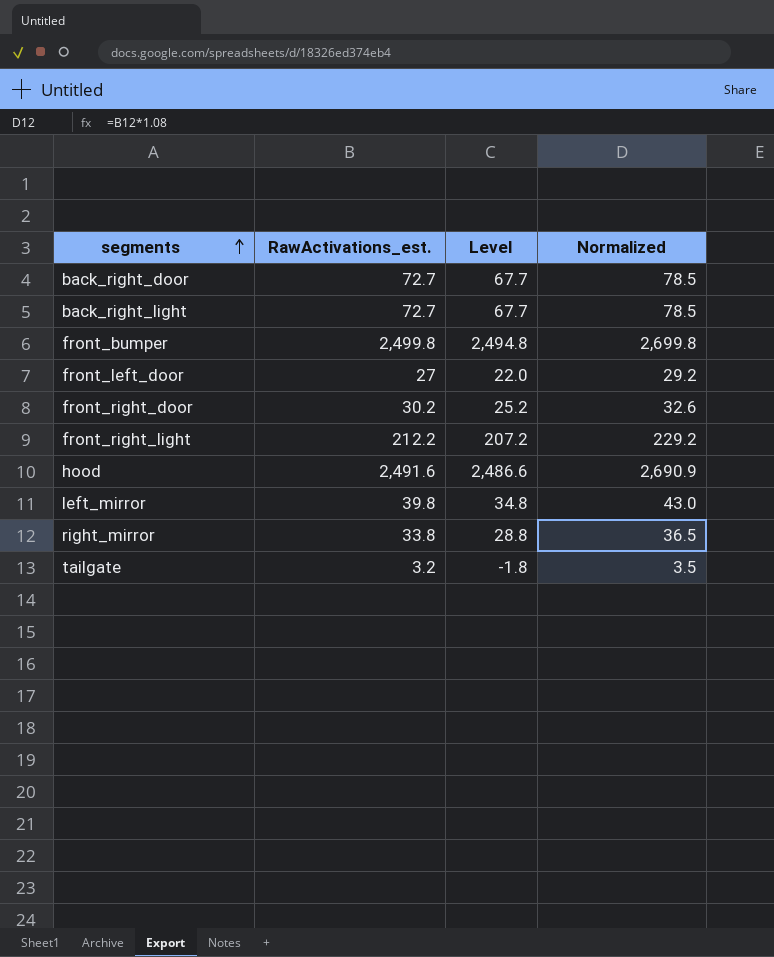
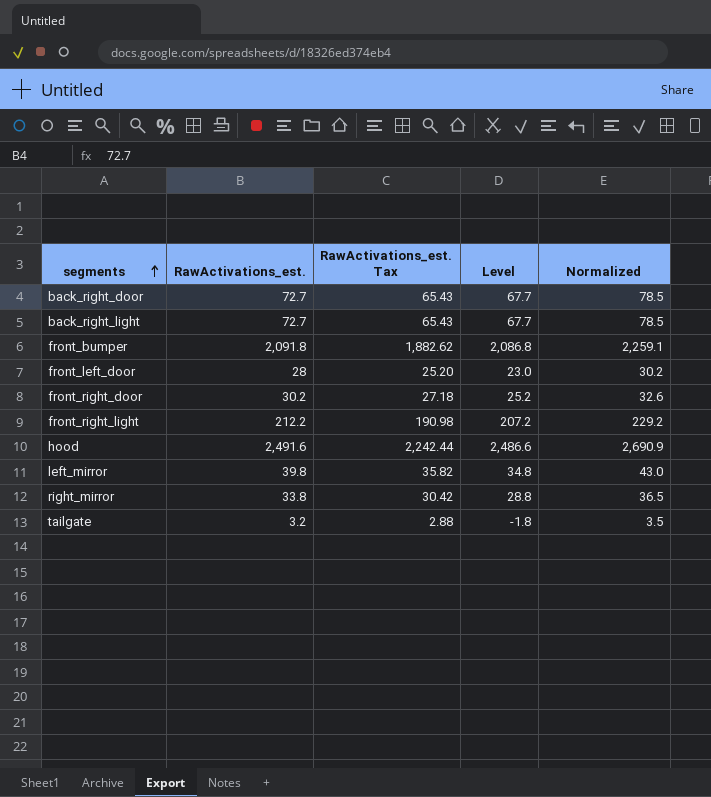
column RawActivations_est. Tax | formula: none -> [RawActivations_est.] * 0.9
front_bumper | RawActivations_est.: 2,499.8 -> 2,091.8
front_bumper | Level: 2,494.8 -> 2,086.8
front_bumper | Normalized: 2,699.8 -> 2,259.1
front_left_door | RawActivations_est.: 27 -> 28
front_left_door | Level: 22.0 -> 23.0
front_left_door | Normalized: 29.2 -> 30.2

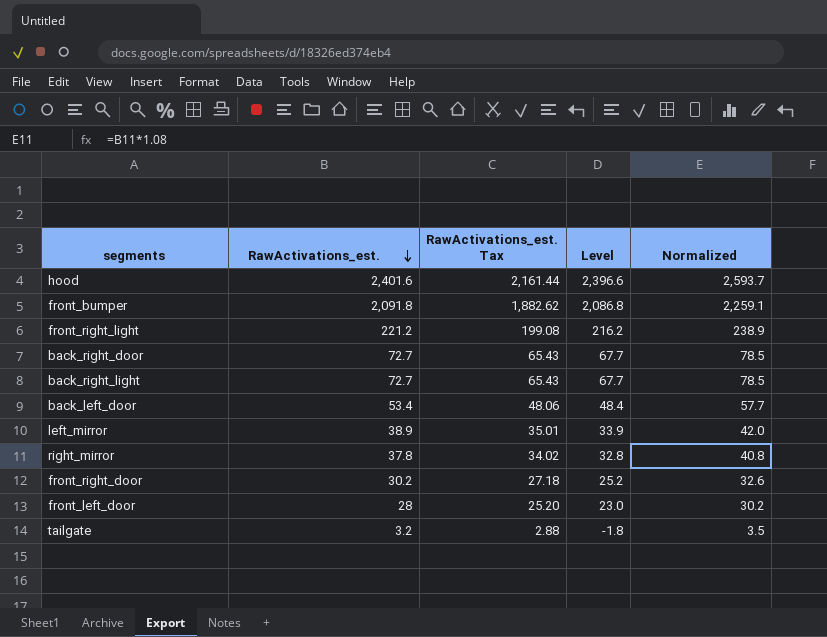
row order: segments ascending -> RawActivations_est. descending
hood | RawActivations_est.: 2,491.6 -> 2,401.6
hood | RawActivations_est. Tax: 2,242.44 -> 2,161.44
hood | Level: 2,486.6 -> 2,396.6
hood | Normalized: 2,690.9 -> 2,593.7
front_right_light | RawActivations_est.: 212.2 -> 221.2
front_right_light | RawActivations_est. Tax: 190.98 -> 199.08
front_right_light | Level: 207.2 -> 216.2
front_right_light | Normalized: 229.2 -> 238.9
row back_left_door: none -> 53.4 | 48.06 | 48.4 | 57.7
left_mirror | RawActivations_est.: 39.8 -> 38.9
left_mirror | RawActivations_est. Tax: 35.82 -> 35.01
left_mirror | Level: 34.8 -> 33.9
left_mirror | Normalized: 43.0 -> 42.0
right_mirror | RawActivations_est.: 33.8 -> 37.8
right_mirror | RawActivations_est. Tax: 30.42 -> 34.02
right_mirror | Level: 28.8 -> 32.8
right_mirror | Normalized: 36.5 -> 40.8

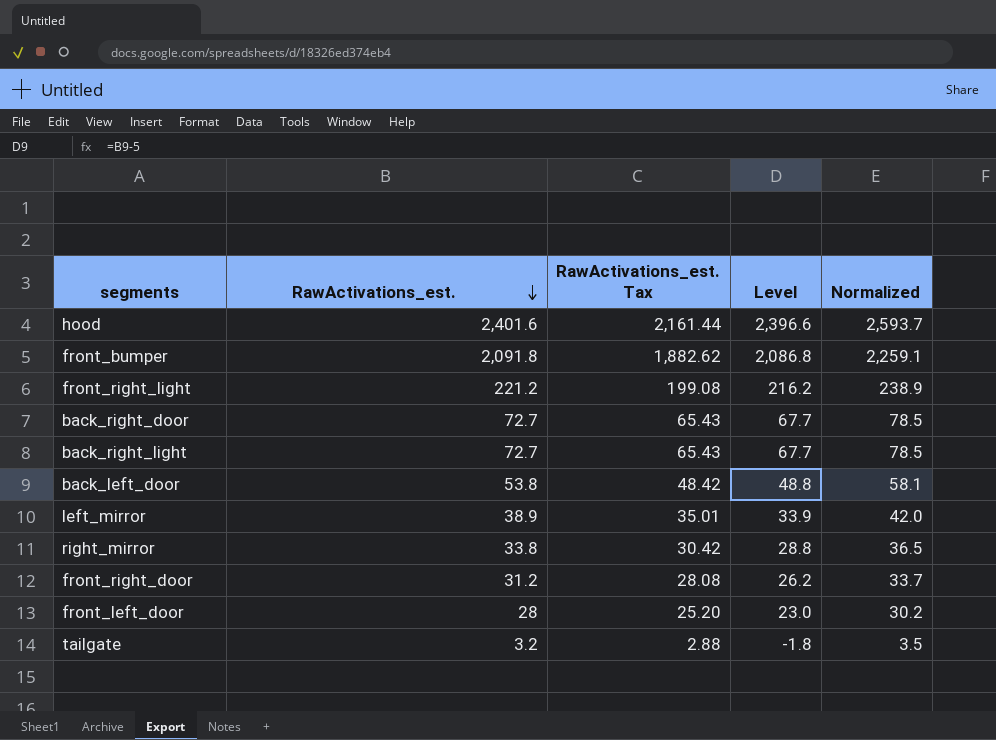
back_left_door | RawActivations_est.: 53.4 -> 53.8
back_left_door | RawActivations_est. Tax: 48.06 -> 48.42
back_left_door | Level: 48.4 -> 48.8
back_left_door | Normalized: 57.7 -> 58.1
right_mirror | RawActivations_est.: 37.8 -> 33.8
right_mirror | RawActivations_est. Tax: 34.02 -> 30.42
right_mirror | Level: 32.8 -> 28.8
right_mirror | Normalized: 40.8 -> 36.5
front_right_door | RawActivations_est.: 30.2 -> 31.2
front_right_door | RawActivations_est. Tax: 27.18 -> 28.08
front_right_door | Level: 25.2 -> 26.2
front_right_door | Normalized: 32.6 -> 33.7

